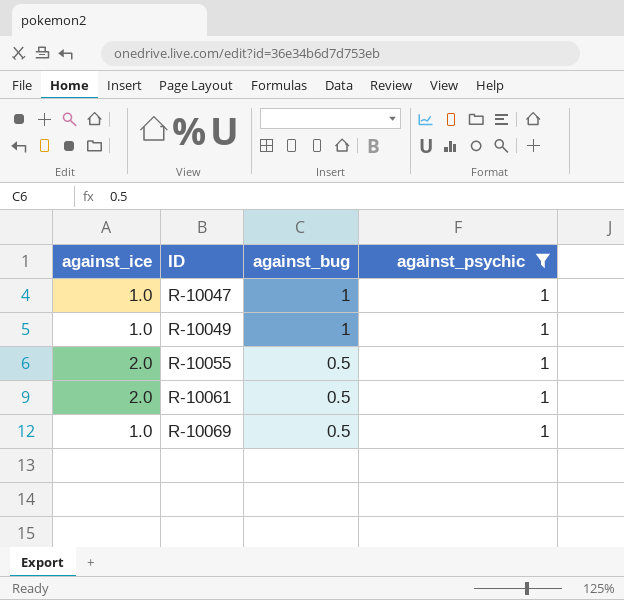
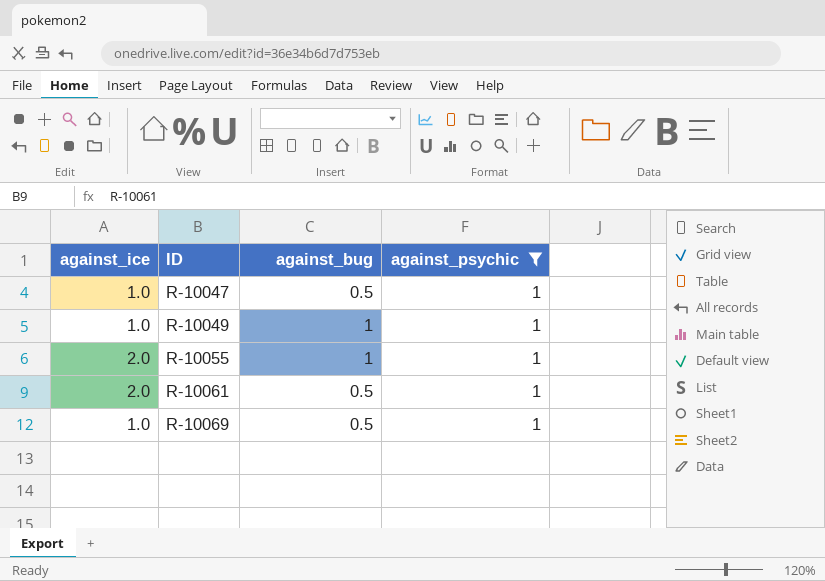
R-10047 | against_bug: 1 -> 0.5
R-10055 | against_bug: 0.5 -> 1

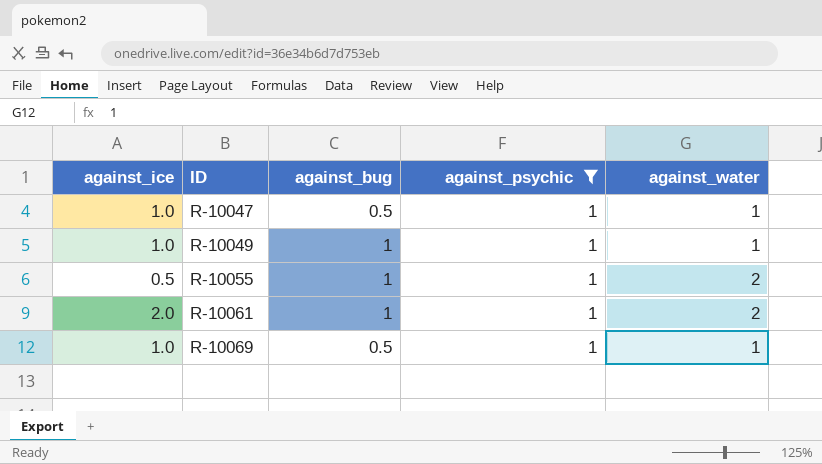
column against_water | position: none -> 5
R-10055 | against_ice: 2.0 -> 0.5
R-10061 | against_bug: 0.5 -> 1

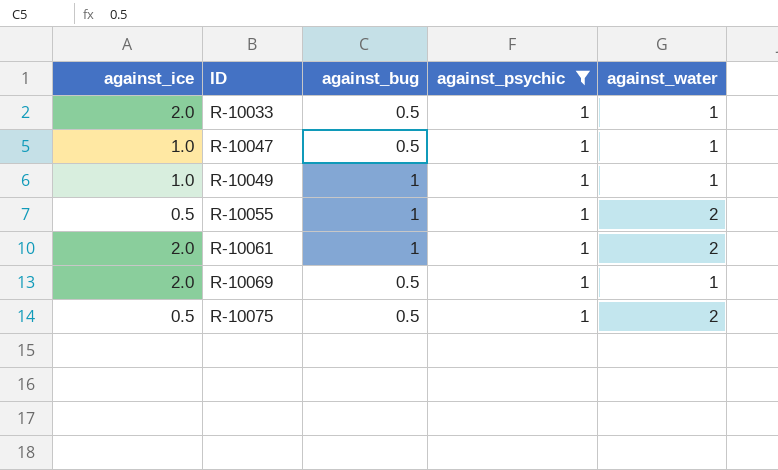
row R-10033: none -> 2.0 | 0.5 | 1 | 1
R-10069 | against_ice: 1.0 -> 2.0
row R-10075: none -> 0.5 | 0.5 | 1 | 2

